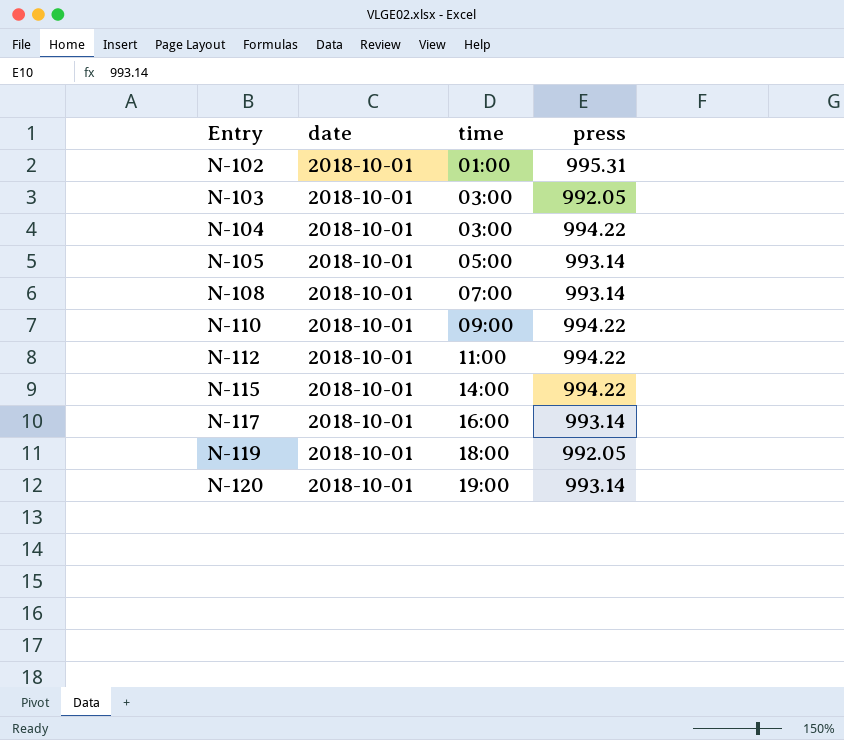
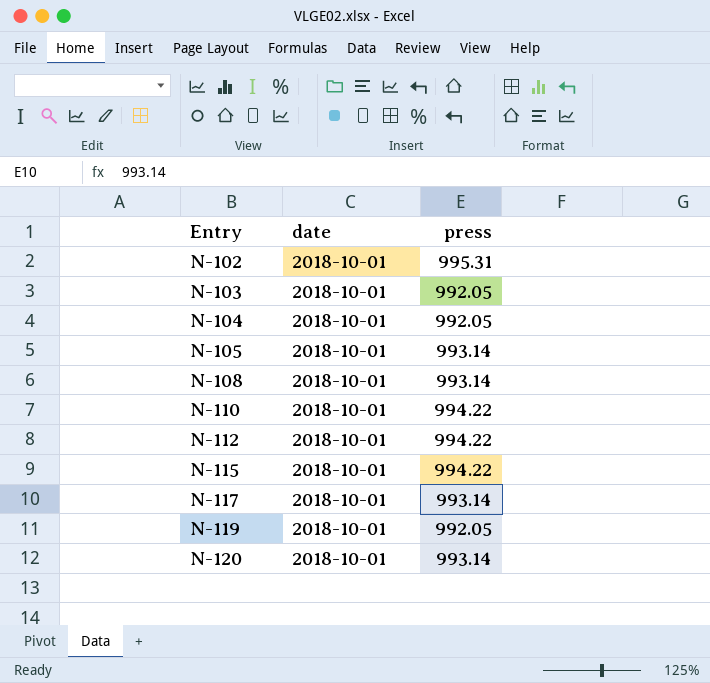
column time | position: 3 -> none
N-104 | press: 994.22 -> 992.05

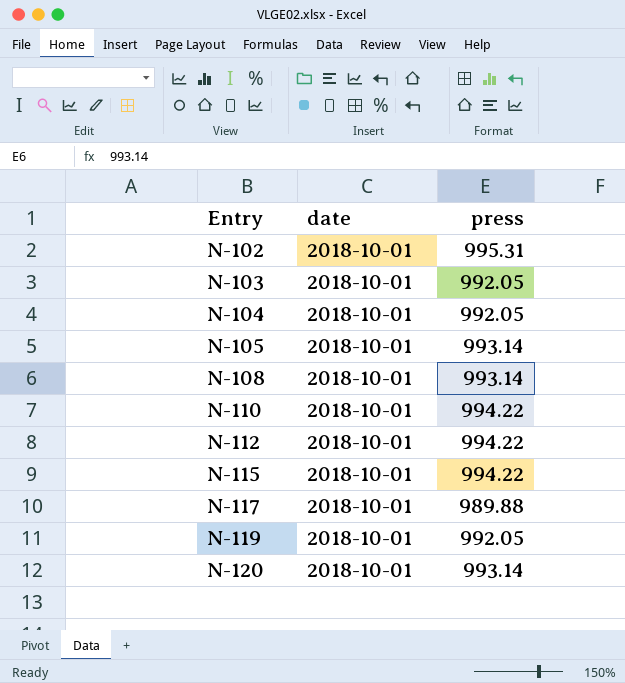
N-117 | press: 993.14 -> 989.88

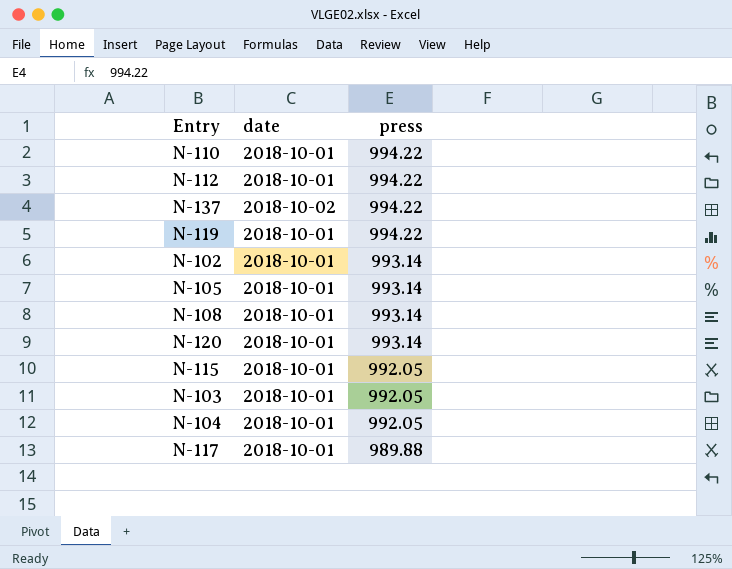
row order: Entry ascending -> press descending
row N-137: none -> 2018-10-02 | 994.22
N-119 | press: 992.05 -> 994.22
N-102 | press: 995.31 -> 993.14
N-115 | press: 994.22 -> 992.05

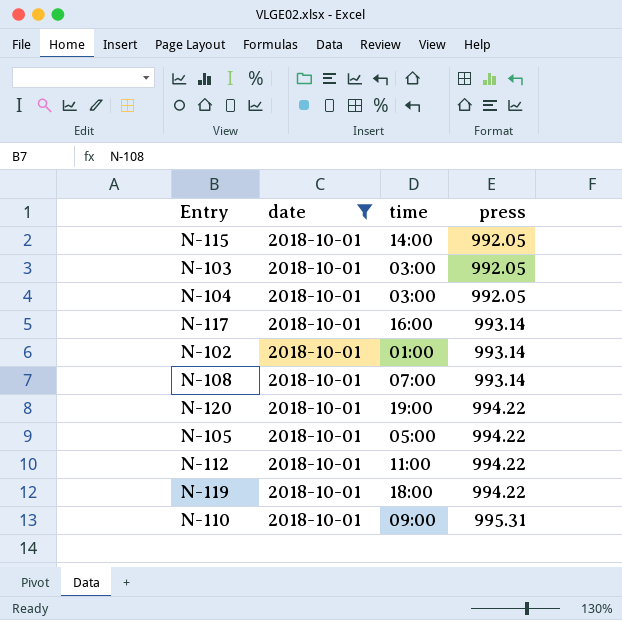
filter: none -> date = 2018-10-01
row order: press descending -> press ascending
column time | position: none -> 3
N-117 | press: 989.88 -> 993.14
N-120 | press: 993.14 -> 994.22
N-105 | press: 993.14 -> 994.22
N-110 | press: 994.22 -> 995.31

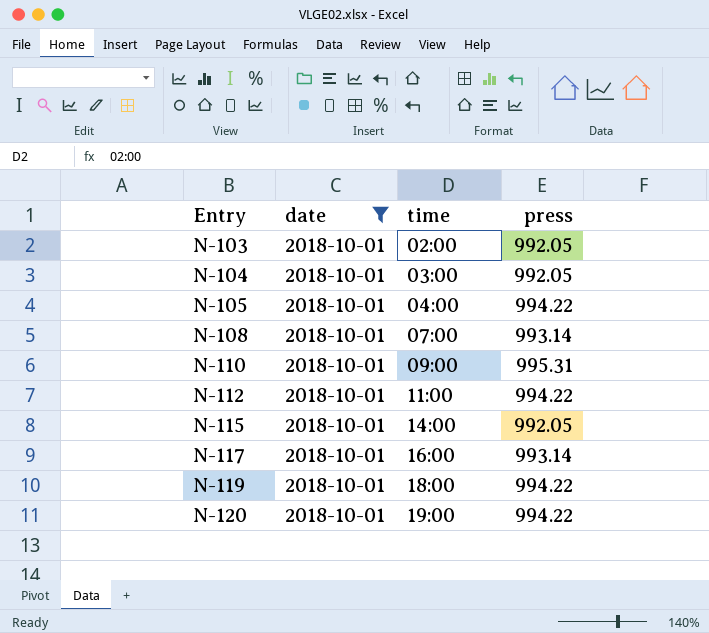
row order: press ascending -> Entry ascending
row N-102: 2018-10-01 | 01:00 | 993.14 -> none
N-103 | time: 03:00 -> 02:00
N-105 | time: 05:00 -> 04:00

